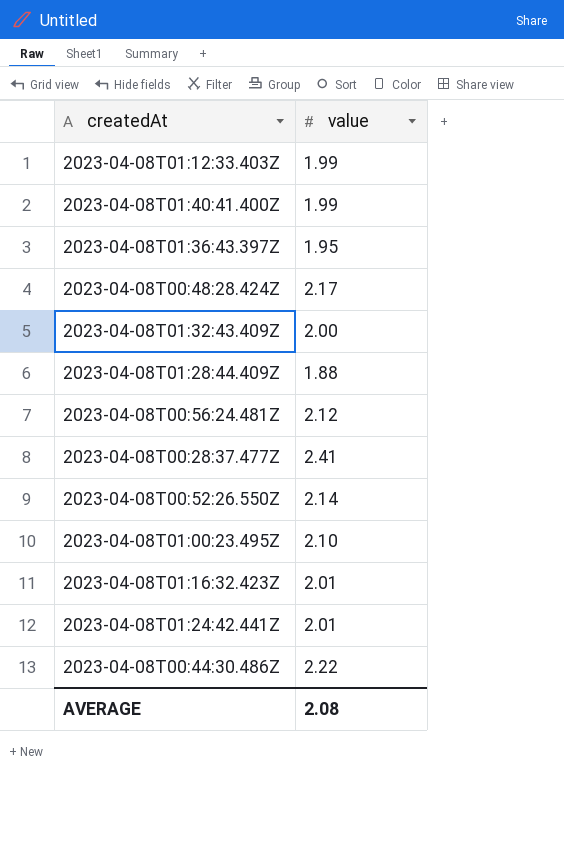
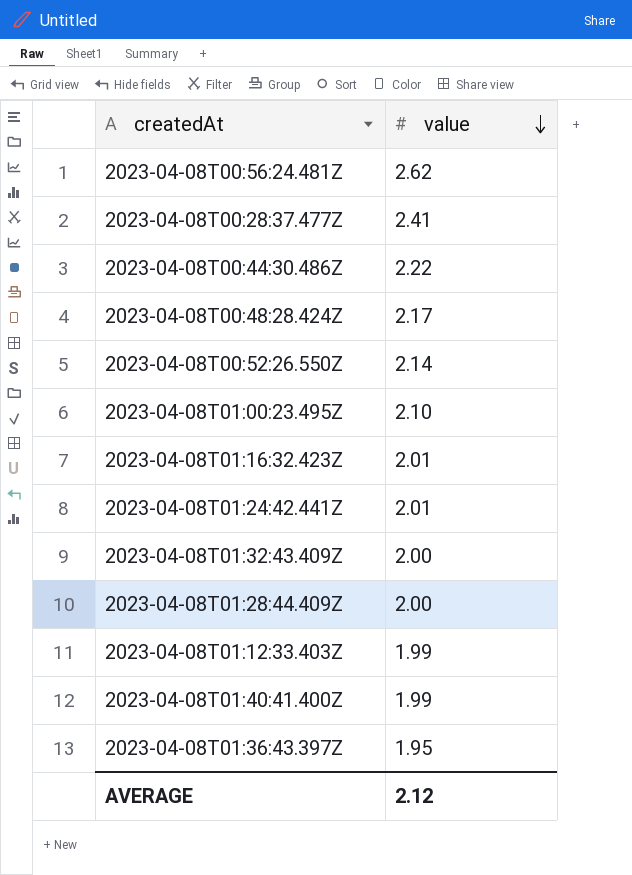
row order: none -> value descending
2023-04-08T00:56:24.481Z | value: 2.12 -> 2.62
2023-04-08T01:28:44.409Z | value: 1.88 -> 2.00
AVERAGE | value: 2.08 -> 2.12

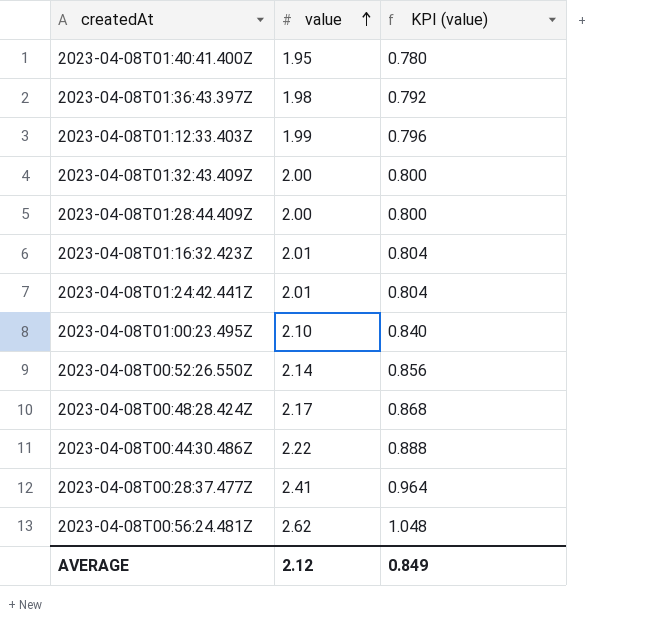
row order: value descending -> value ascending
column KPI (value) | formula: none -> [value] * 0.4
2023-04-08T01:40:41.400Z | value: 1.99 -> 1.95
2023-04-08T01:36:43.397Z | value: 1.95 -> 1.98

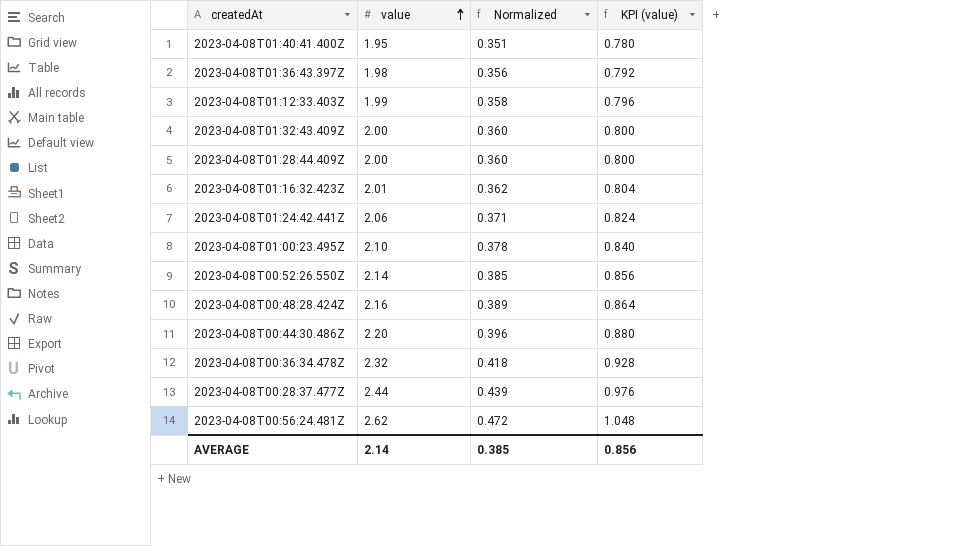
column Normalized | formula: none -> [value] * 0.18
2023-04-08T01:24:42.441Z | value: 2.01 -> 2.06
2023-04-08T01:24:42.441Z | KPI (value): 0.804 -> 0.824
2023-04-08T00:48:28.424Z | value: 2.17 -> 2.16
2023-04-08T00:48:28.424Z | KPI (value): 0.868 -> 0.864
2023-04-08T00:44:30.486Z | value: 2.22 -> 2.20
2023-04-08T00:44:30.486Z | KPI (value): 0.888 -> 0.880
row 2023-04-08T00:36:34.478Z: none -> 2.32 | 0.418 | 0.928
2023-04-08T00:28:37.477Z | value: 2.41 -> 2.44
2023-04-08T00:28:37.477Z | KPI (value): 0.964 -> 0.976
AVERAGE | value: 2.12 -> 2.14
AVERAGE | KPI (value): 0.849 -> 0.856

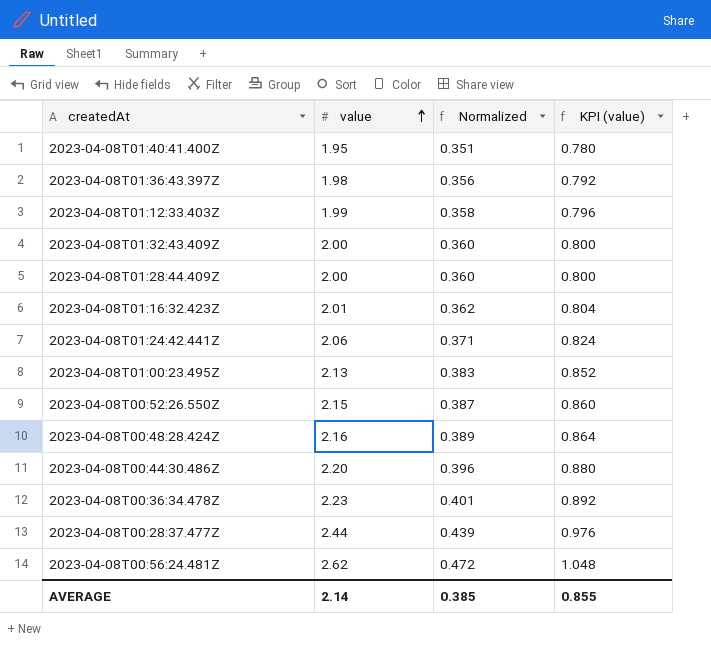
2023-04-08T01:00:23.495Z | value: 2.10 -> 2.13
2023-04-08T01:00:23.495Z | Normalized: 0.378 -> 0.383
2023-04-08T01:00:23.495Z | KPI (value): 0.840 -> 0.852
2023-04-08T00:52:26.550Z | value: 2.14 -> 2.15
2023-04-08T00:52:26.550Z | Normalized: 0.385 -> 0.387
2023-04-08T00:52:26.550Z | KPI (value): 0.856 -> 0.860
2023-04-08T00:36:34.478Z | value: 2.32 -> 2.23
2023-04-08T00:36:34.478Z | Normalized: 0.418 -> 0.401
2023-04-08T00:36:34.478Z | KPI (value): 0.928 -> 0.892
AVERAGE | KPI (value): 0.856 -> 0.855

